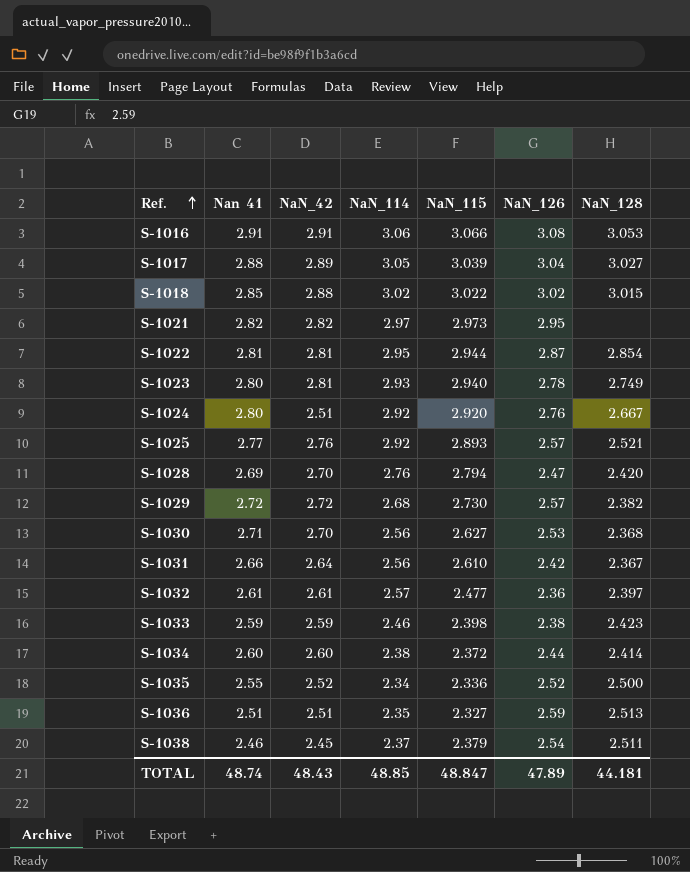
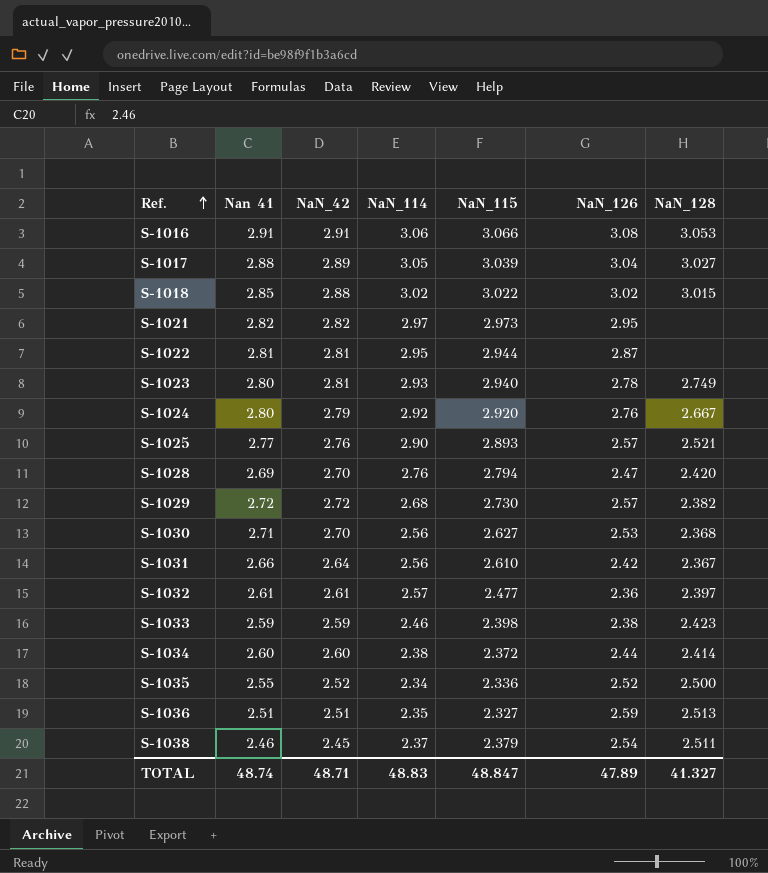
S-1022 | NaN_128: 2.854 -> none
S-1024 | NaN_42: 2.51 -> 2.79
S-1025 | NaN_114: 2.92 -> 2.90
TOTAL | NaN_42: 48.43 -> 48.71
TOTAL | NaN_114: 48.85 -> 48.83
TOTAL | NaN_128: 44.181 -> 41.327

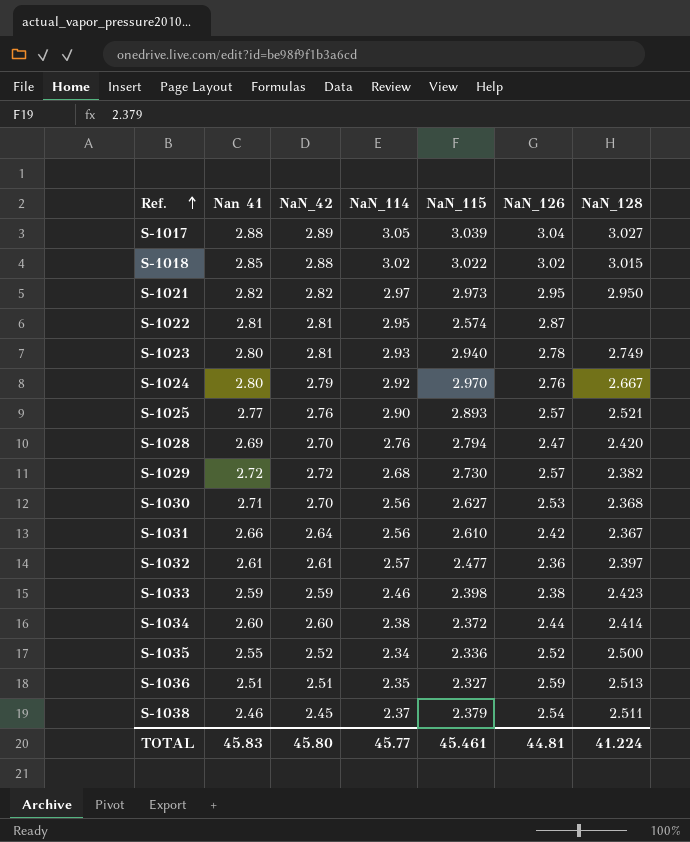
row S-1016: 2.91 | 2.91 | 3.06 | 3.066 | 3.08 | 3.053 -> none
S-1021 | NaN_128: none -> 2.950
S-1022 | NaN_115: 2.944 -> 2.574
S-1024 | NaN_115: 2.920 -> 2.970
TOTAL | Nan 41: 48.74 -> 45.83
TOTAL | NaN_42: 48.71 -> 45.80
TOTAL | NaN_114: 48.83 -> 45.77
TOTAL | NaN_115: 48.847 -> 45.461
TOTAL | NaN_126: 47.89 -> 44.81
TOTAL | NaN_128: 41.327 -> 41.224

